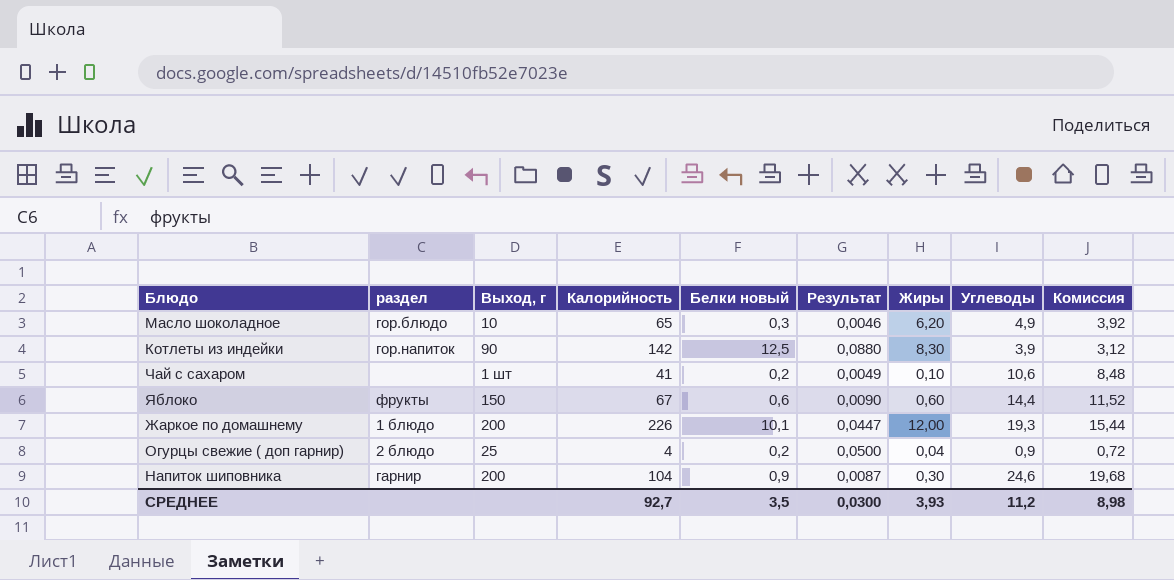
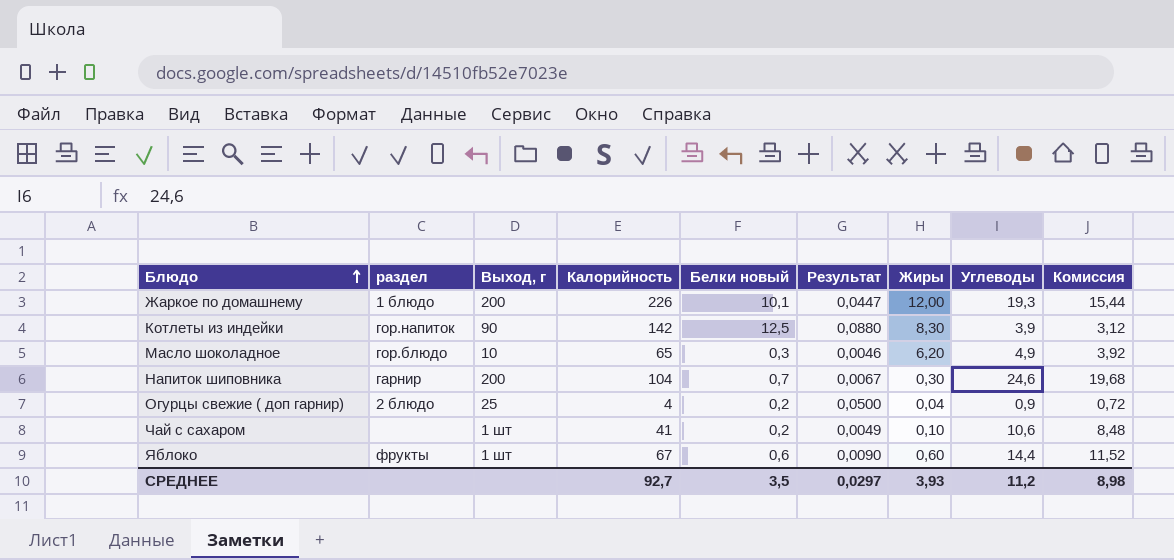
row order: none -> Блюдо ascending
Напиток шиповника | Белки новый: 0,9 -> 0,7
Напиток шиповника | Результат: 0,0087 -> 0,0067
Яблоко | Выход, г: 150 -> 1 шт
СРЕДНЕЕ | Результат: 0,0300 -> 0,0297

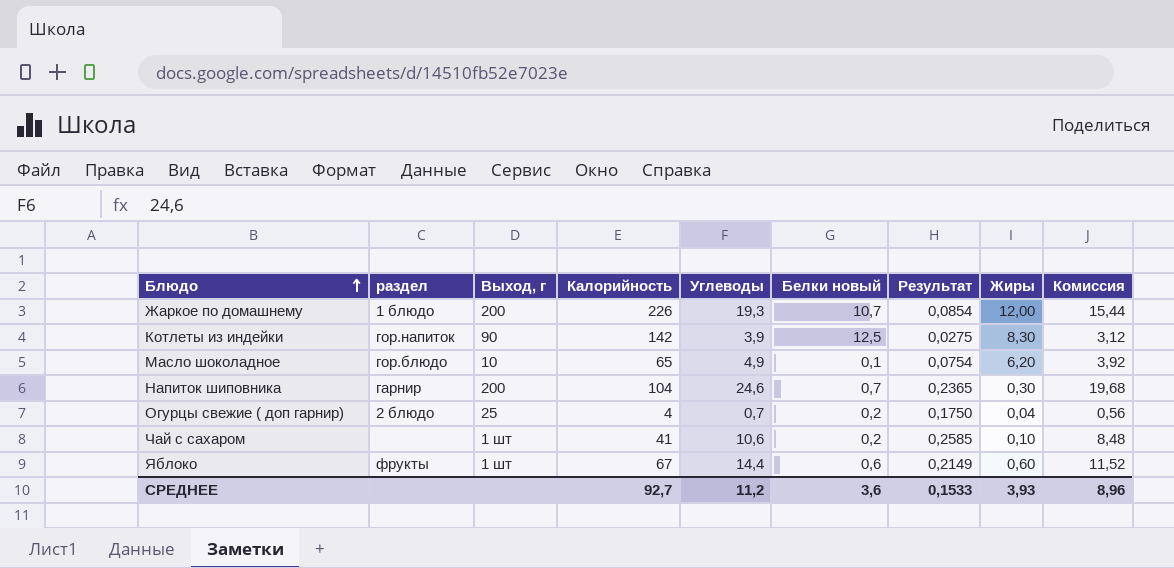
column Углеводы | position: 8 -> 5
column Результат | formula: [Белки новый] / [Калорийность] -> [Углеводы] / [Калорийность]
Жаркое по домашнему | Белки новый: 10,1 -> 10,7
Масло шоколадное | Белки новый: 0,3 -> 0,1
Огурцы свежие ( доп гарнир) | Углеводы: 0,9 -> 0,7
Огурцы свежие ( доп гарнир) | Комиссия: 0,72 -> 0,56
СРЕДНЕЕ | Белки новый: 3,5 -> 3,6
СРЕДНЕЕ | Результат: 0,0297 -> 0,1533
СРЕДНЕЕ | Комиссия: 8,98 -> 8,96

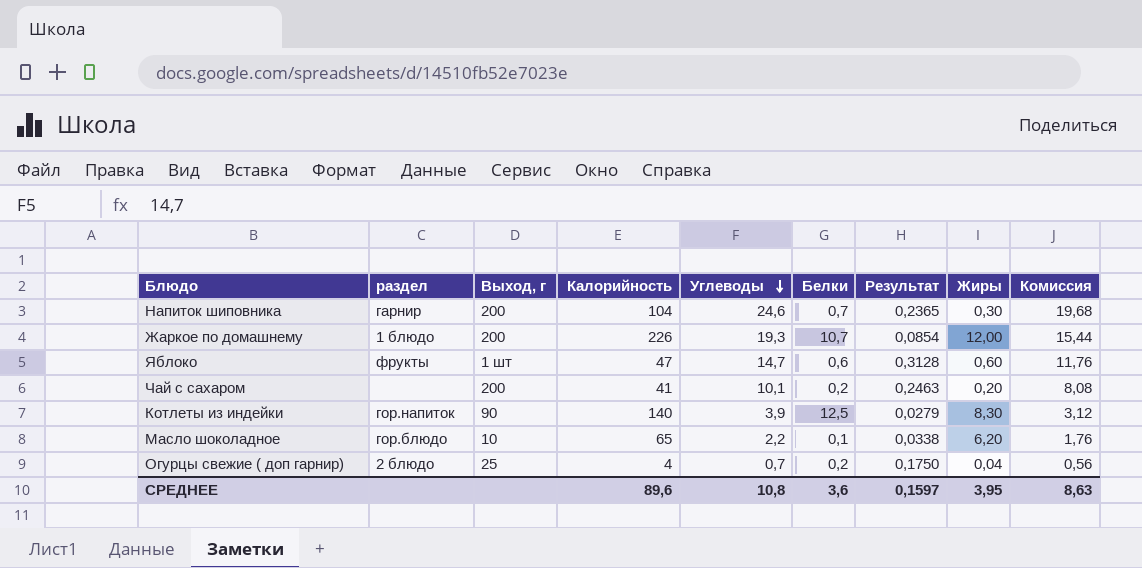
row order: Блюдо ascending -> Углеводы descending
column name: Белки новый -> Белки
Яблоко | Калорийность: 67 -> 47
Яблоко | Углеводы: 14,4 -> 14,7
Яблоко | Результат: 0,2149 -> 0,3128
Яблоко | Комиссия: 11,52 -> 11,76
Чай с сахаром | Выход, г: 1 шт -> 200
Чай с сахаром | Углеводы: 10,6 -> 10,1
Чай с сахаром | Результат: 0,2585 -> 0,2463
Чай с сахаром | Жиры: 0,10 -> 0,20
Чай с сахаром | Комиссия: 8,48 -> 8,08
Котлеты из индейки | Калорийность: 142 -> 140
Котлеты из индейки | Результат: 0,0275 -> 0,0279
Масло шоколадное | Углеводы: 4,9 -> 2,2
Масло шоколадное | Результат: 0,0754 -> 0,0338
Масло шоколадное | Комиссия: 3,92 -> 1,76
СРЕДНЕЕ | Калорийность: 92,7 -> 89,6
СРЕДНЕЕ | Углеводы: 11,2 -> 10,8
СРЕДНЕЕ | Результат: 0,1533 -> 0,1597
СРЕДНЕЕ | Жиры: 3,93 -> 3,95
СРЕДНЕЕ | Комиссия: 8,96 -> 8,63

